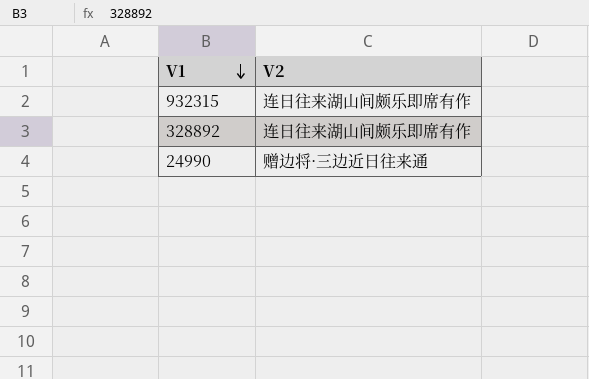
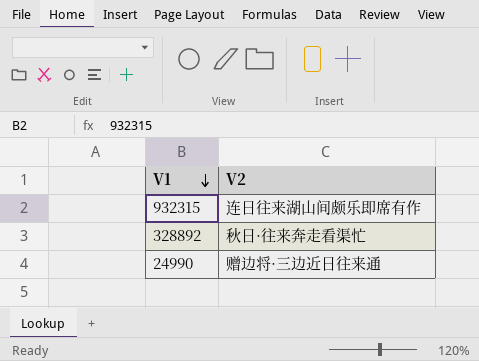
328892 | V2: 连日往来湖山间颇乐即席有作 -> 秋日·往来奔走看渠忙

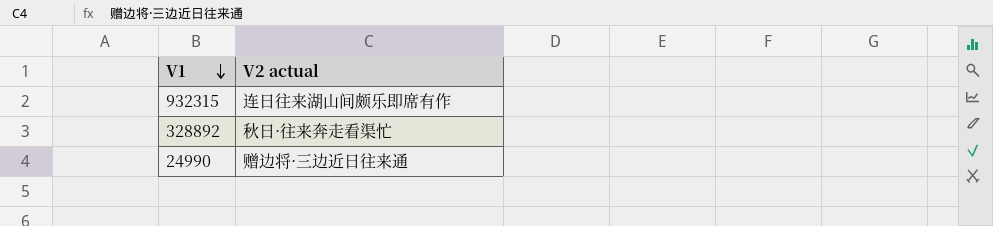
column name: V2 -> V2 actual

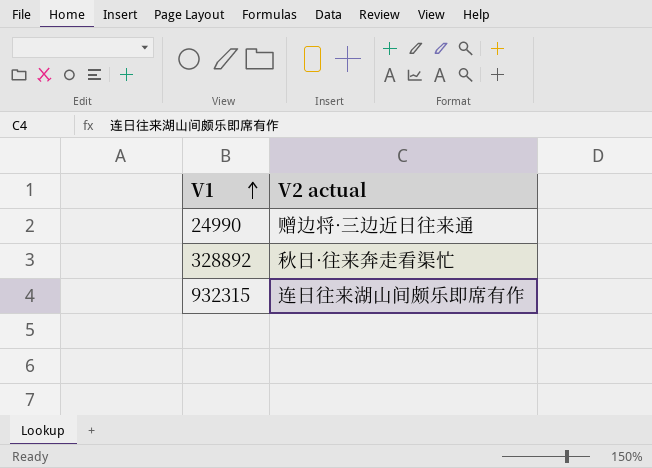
row order: V1 descending -> V1 ascending

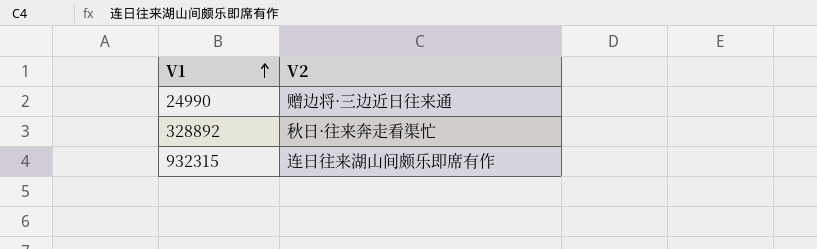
column name: V2 actual -> V2

